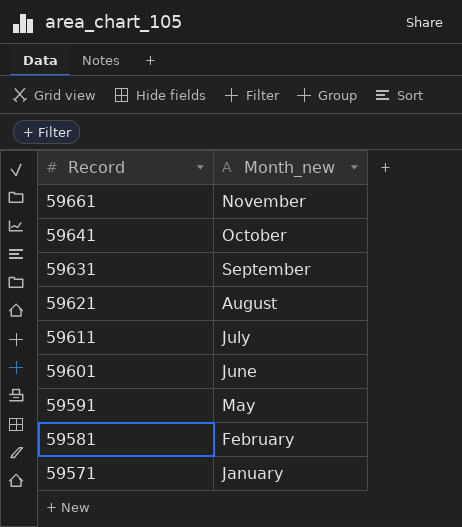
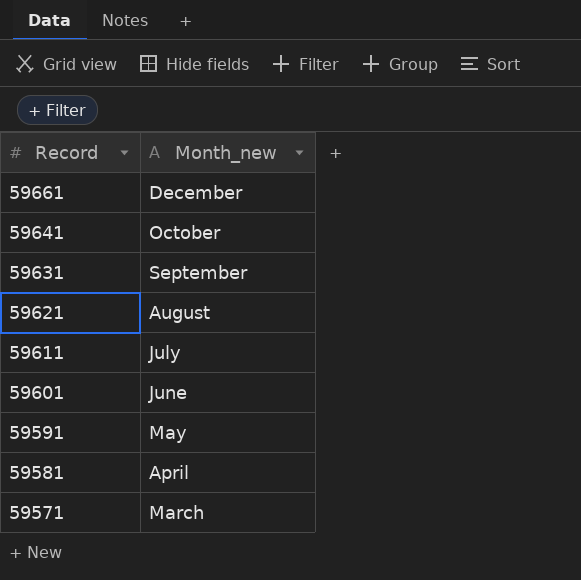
59661 | Month_new: November -> December
59581 | Month_new: February -> April
59571 | Month_new: January -> March

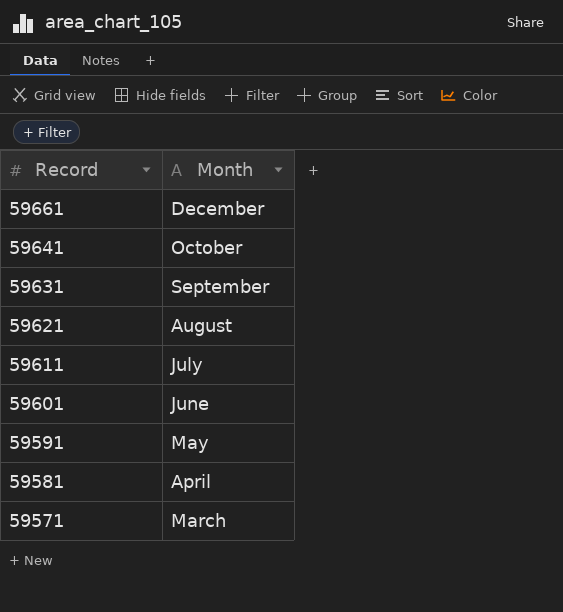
column name: Month_new -> Month

